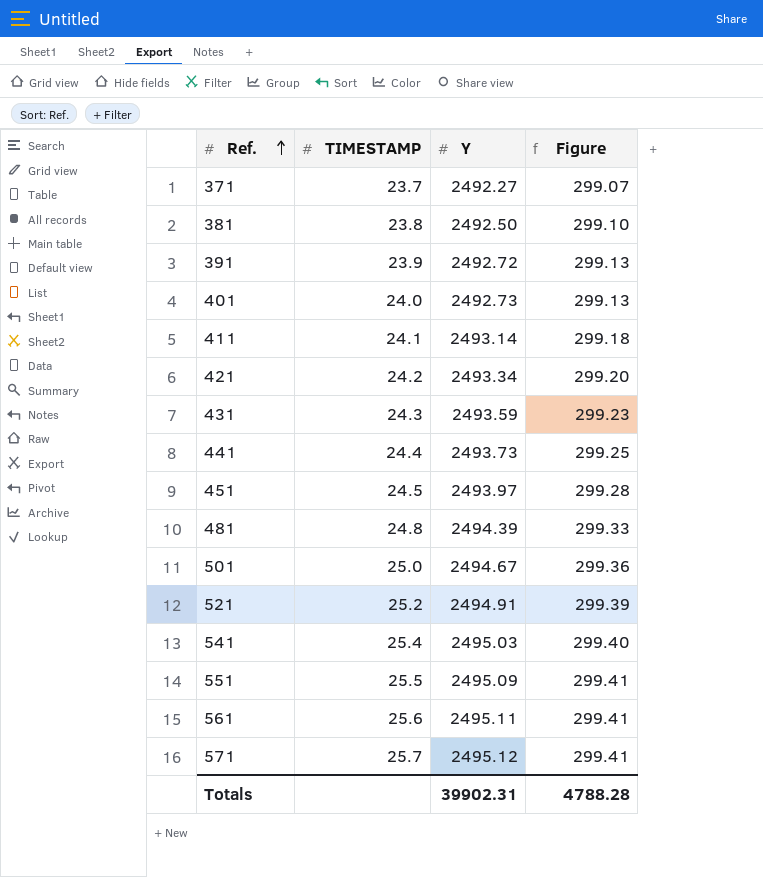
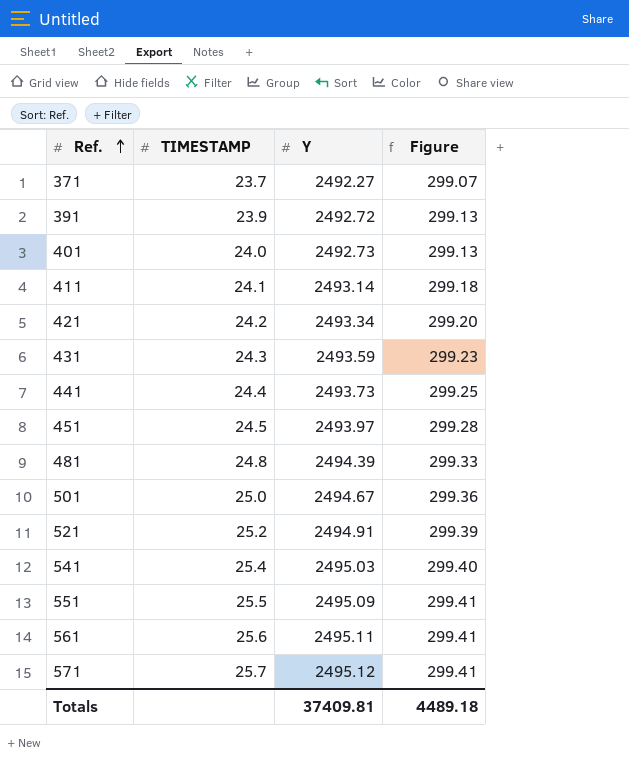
row 381: 23.8 | 2492.50 | 299.10 -> none
Totals | Y: 39902.31 -> 37409.81
Totals | Figure: 4788.28 -> 4489.18

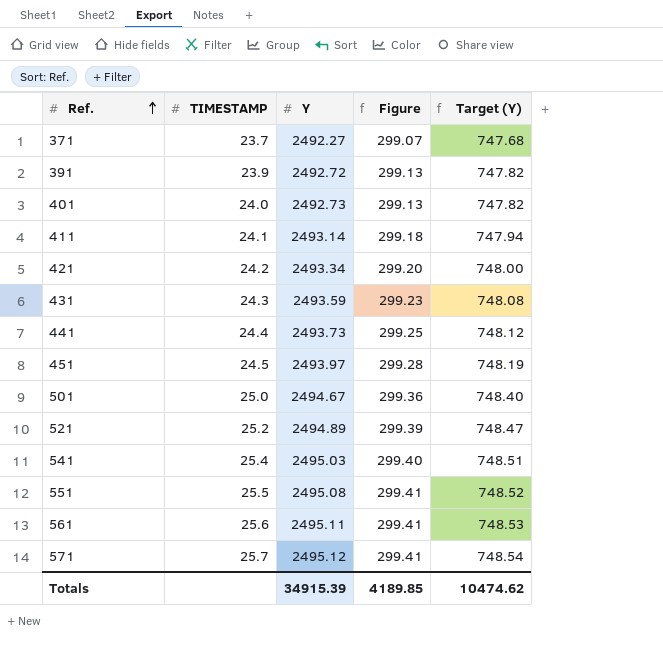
column Target (Y) | formula: none -> [Y] * 0.3
row 481: 24.8 | 2494.39 | 299.33 -> none
521 | Y: 2494.91 -> 2494.89
551 | Y: 2495.09 -> 2495.08
Totals | Y: 37409.81 -> 34915.39
Totals | Figure: 4489.18 -> 4189.85

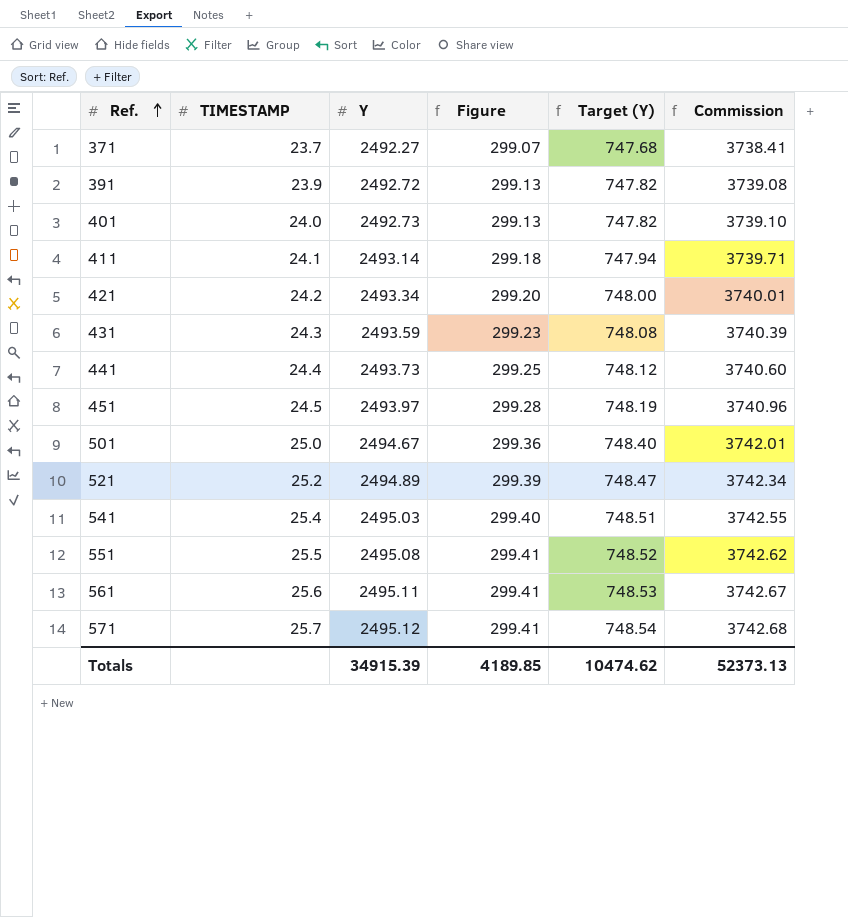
column Commission | formula: none -> [Y] * 1.5

